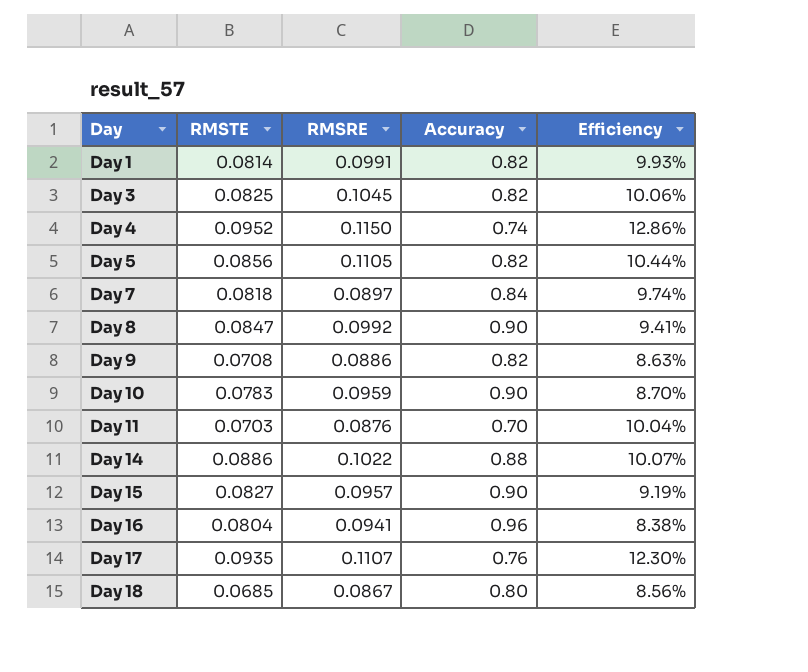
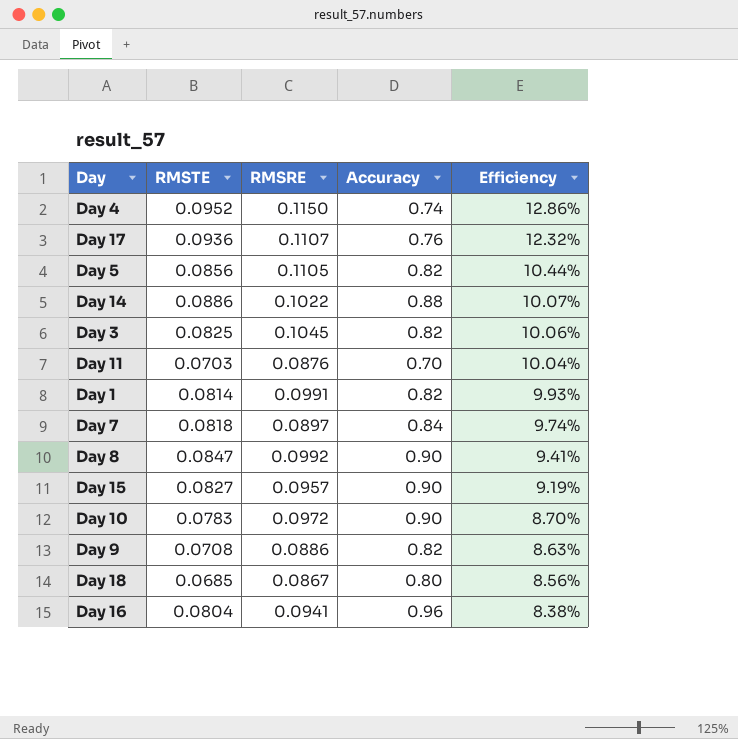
row order: Day ascending -> Efficiency descending
Day 17 | RMSTE: 0.0935 -> 0.0936
Day 17 | Efficiency: 12.30% -> 12.32%
Day 10 | RMSRE: 0.0959 -> 0.0972

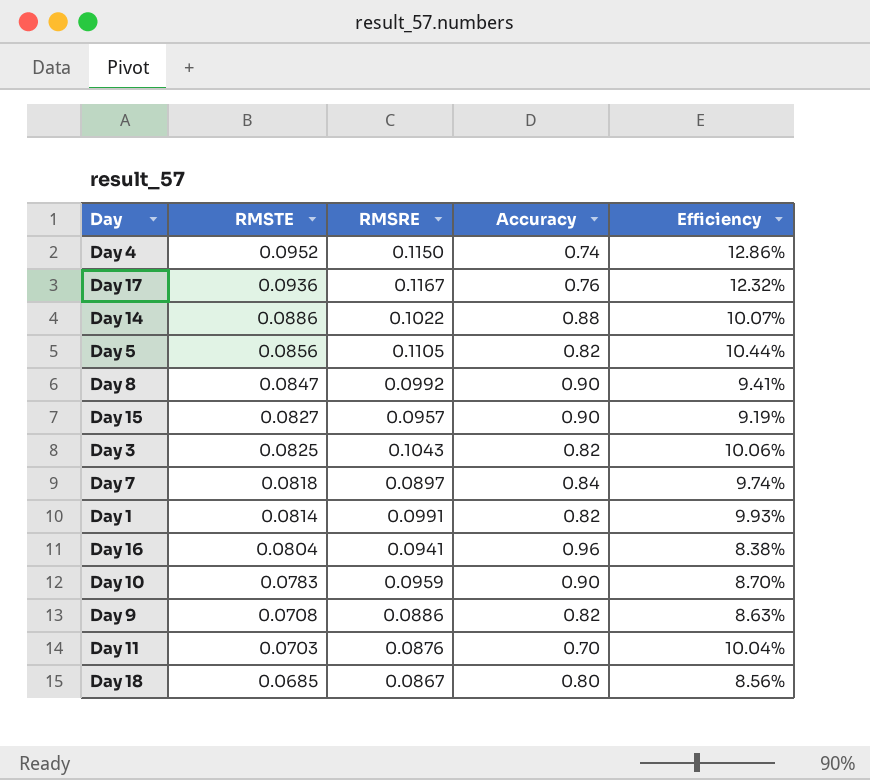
row order: Efficiency descending -> RMSTE descending
Day 17 | RMSRE: 0.1107 -> 0.1167
Day 3 | RMSRE: 0.1045 -> 0.1043
Day 10 | RMSRE: 0.0972 -> 0.0959

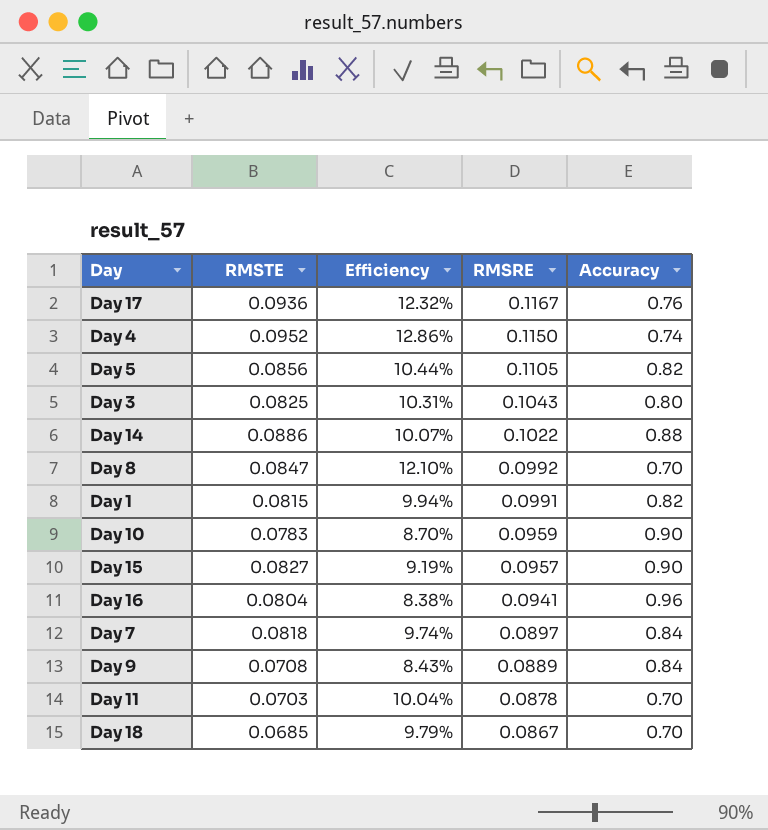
row order: RMSTE descending -> RMSRE descending
column Efficiency | position: 5 -> 3
Day 3 | Efficiency: 10.06% -> 10.31%
Day 3 | Accuracy: 0.82 -> 0.80
Day 8 | Efficiency: 9.41% -> 12.10%
Day 8 | Accuracy: 0.90 -> 0.70
Day 1 | RMSTE: 0.0814 -> 0.0815
Day 1 | Efficiency: 9.93% -> 9.94%
Day 9 | Efficiency: 8.63% -> 8.43%
Day 9 | RMSRE: 0.0886 -> 0.0889
Day 9 | Accuracy: 0.82 -> 0.84
Day 11 | RMSRE: 0.0876 -> 0.0878
Day 18 | Efficiency: 8.56% -> 9.79%
Day 18 | Accuracy: 0.80 -> 0.70

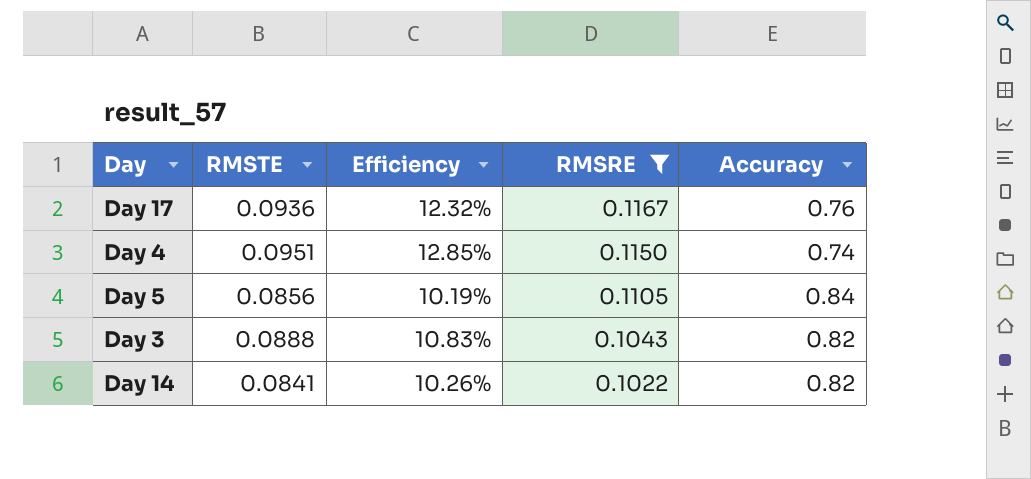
filter: none -> RMSRE >= 0.1022
Day 4 | RMSTE: 0.0952 -> 0.0951
Day 4 | Efficiency: 12.86% -> 12.85%
Day 5 | Efficiency: 10.44% -> 10.19%
Day 5 | Accuracy: 0.82 -> 0.84
Day 3 | RMSTE: 0.0825 -> 0.0888
Day 3 | Efficiency: 10.31% -> 10.83%
Day 3 | Accuracy: 0.80 -> 0.82
Day 14 | RMSTE: 0.0886 -> 0.0841
Day 14 | Efficiency: 10.07% -> 10.26%
Day 14 | Accuracy: 0.88 -> 0.82

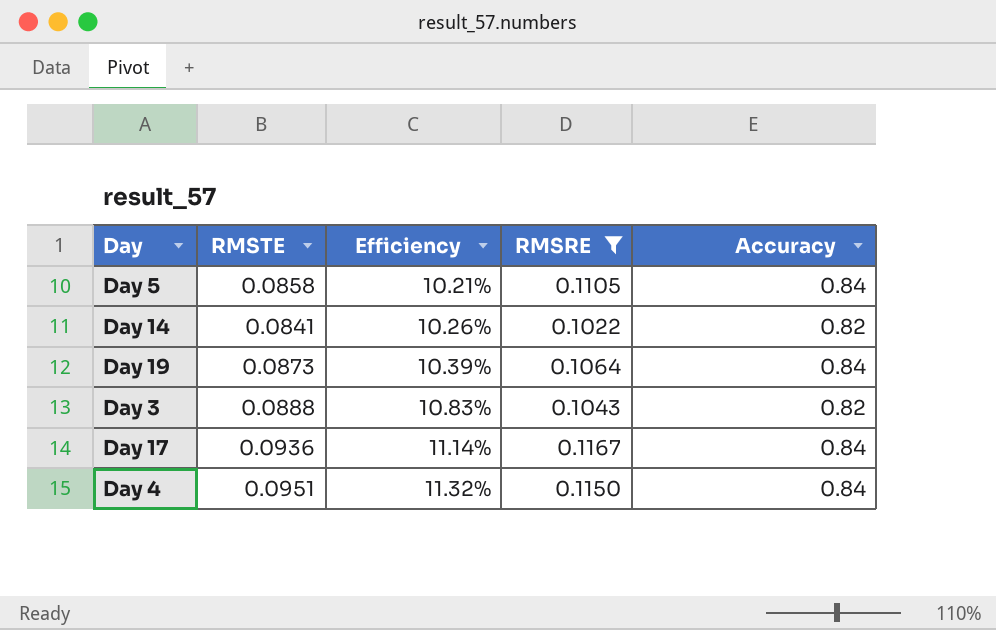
row order: RMSRE descending -> Efficiency ascending
Day 5 | RMSTE: 0.0856 -> 0.0858
Day 5 | Efficiency: 10.19% -> 10.21%
row Day 19: none -> 0.0873 | 10.39% | 0.1064 | 0.84
Day 17 | Efficiency: 12.32% -> 11.14%
Day 17 | Accuracy: 0.76 -> 0.84
Day 4 | Efficiency: 12.85% -> 11.32%
Day 4 | Accuracy: 0.74 -> 0.84

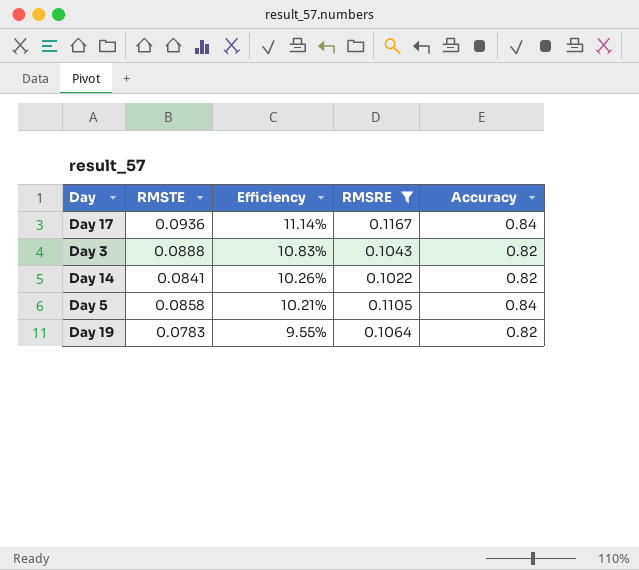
row order: Efficiency ascending -> Efficiency descending
row Day 4: 0.0951 | 11.32% | 0.1150 | 0.84 -> none
Day 19 | RMSTE: 0.0873 -> 0.0783
Day 19 | Efficiency: 10.39% -> 9.55%
Day 19 | Accuracy: 0.84 -> 0.82

